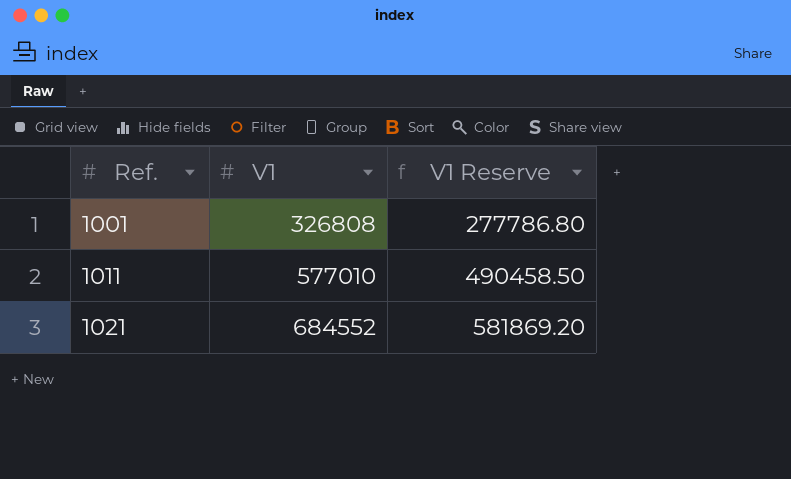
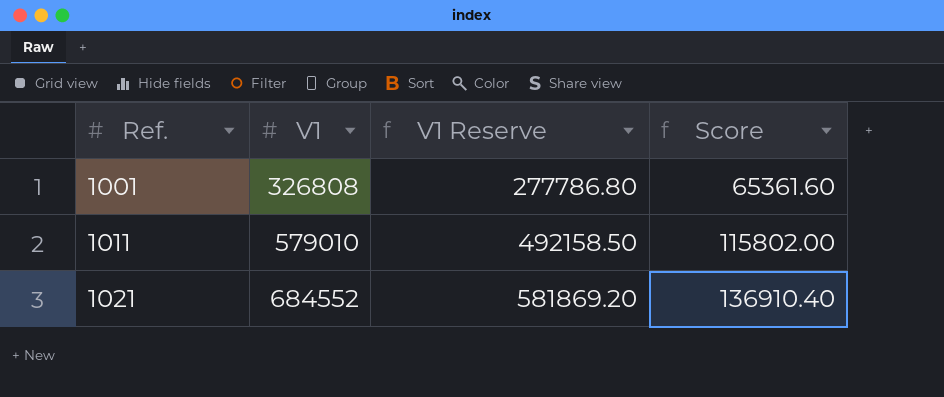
column Score | formula: none -> [V1] * 0.2
1011 | V1: 577010 -> 579010
1011 | V1 Reserve: 490458.50 -> 492158.50

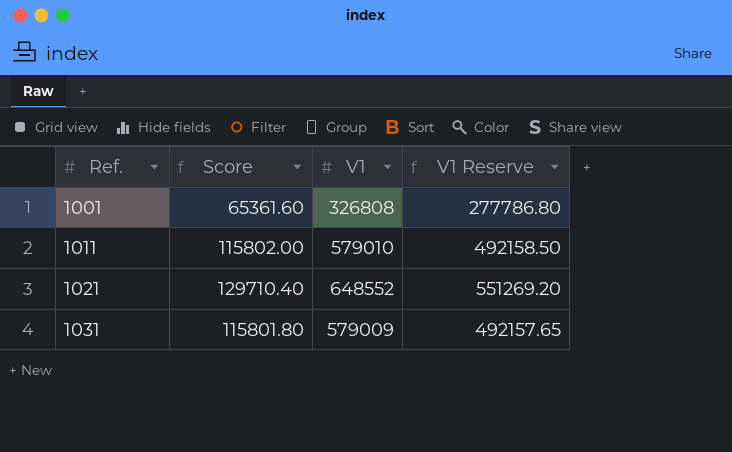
column Score | position: 4 -> 2
1021 | Score: 136910.40 -> 129710.40
1021 | V1: 684552 -> 648552
1021 | V1 Reserve: 581869.20 -> 551269.20
row 1031: none -> 115801.80 | 579009 | 492157.65

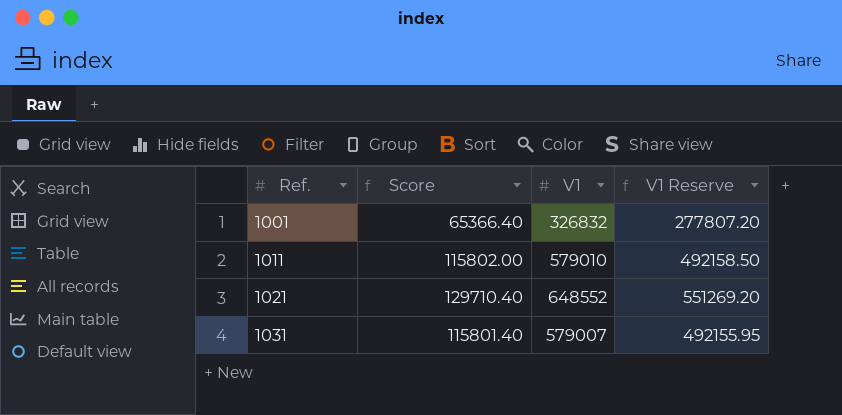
1001 | Score: 65361.60 -> 65366.40
1001 | V1: 326808 -> 326832
1001 | V1 Reserve: 277786.80 -> 277807.20
1031 | Score: 115801.80 -> 115801.40
1031 | V1: 579009 -> 579007
1031 | V1 Reserve: 492157.65 -> 492155.95

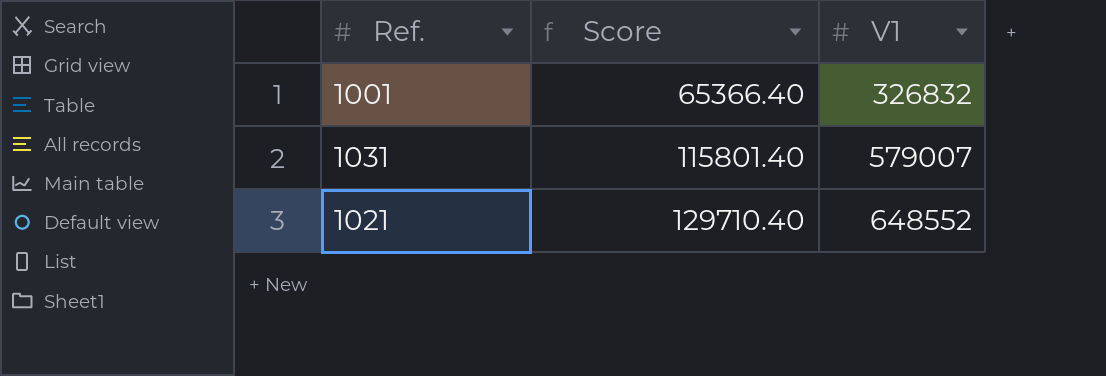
row order: Ref. ascending -> Score ascending
column V1 Reserve | formula: [V1] * 0.85 -> none
row 1011: 115802.00 | 579010 | 492158.50 -> none

